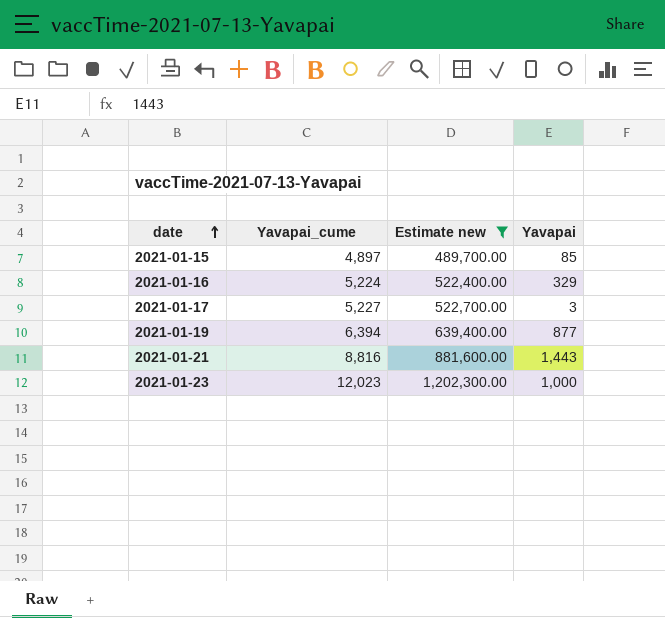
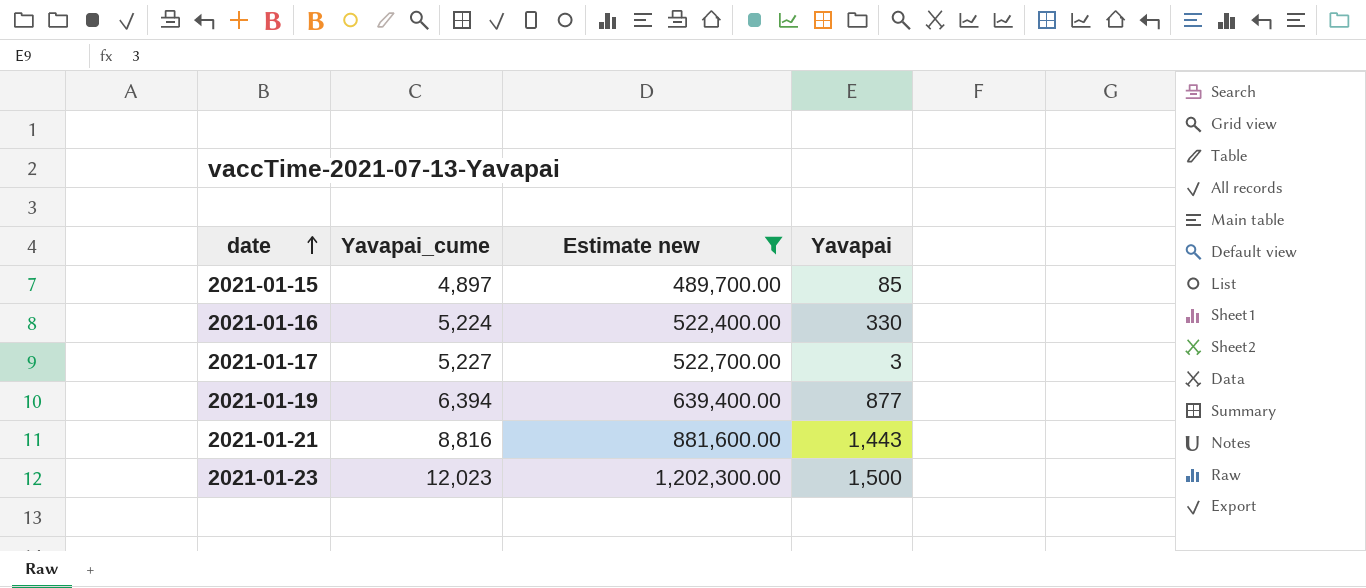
2021-01-16 | Yavapai: 329 -> 330
2021-01-23 | Yavapai: 1,000 -> 1,500

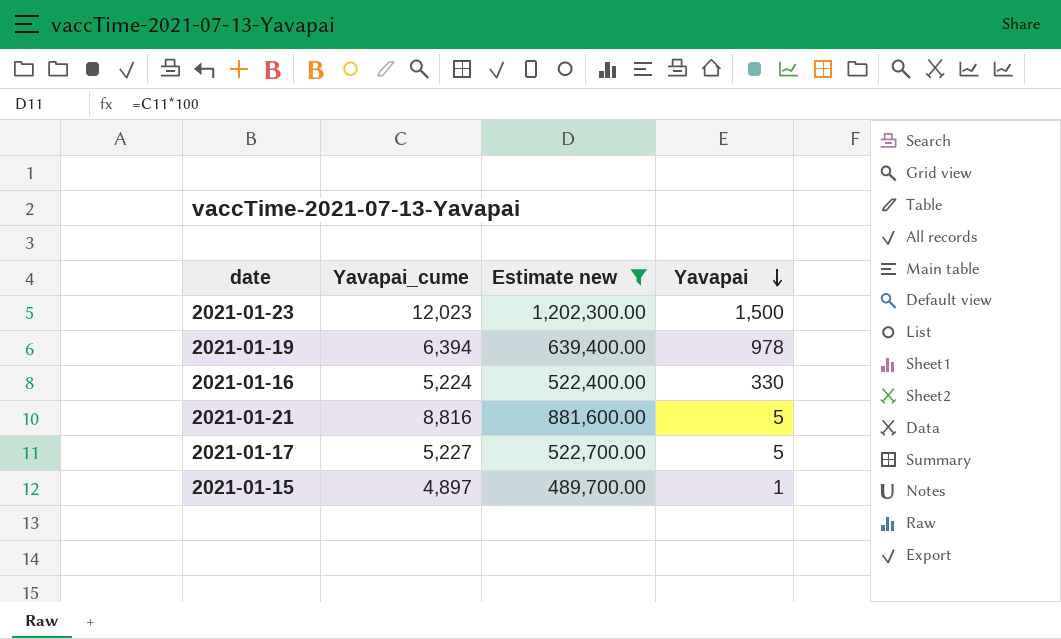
row order: date ascending -> Yavapai descending
2021-01-19 | Yavapai: 877 -> 978
2021-01-21 | Yavapai: 1,443 -> 5
2021-01-17 | Yavapai: 3 -> 5
2021-01-15 | Yavapai: 85 -> 1

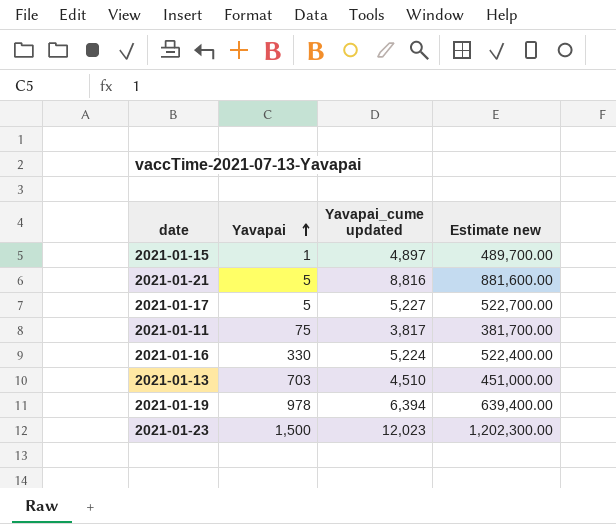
filter: Estimate new >= 489,700.00 -> none
row order: Yavapai descending -> Yavapai ascending
column Yavapai | position: 4 -> 2
column name: Yavapai_cume -> Yavapai_cume updated

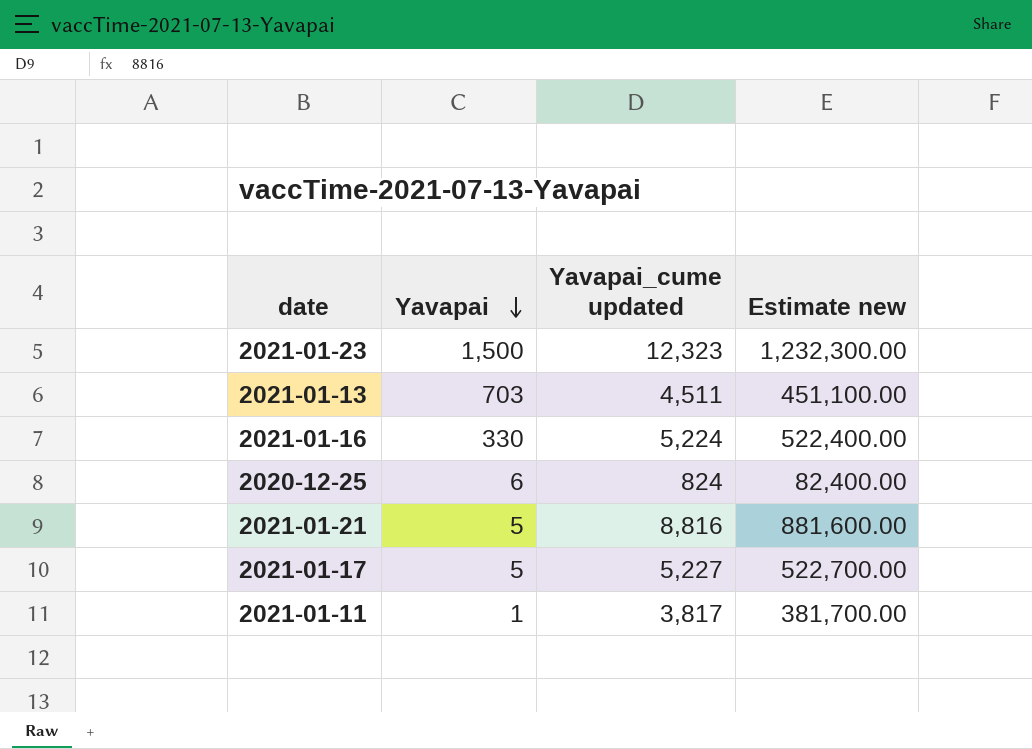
row order: Yavapai ascending -> Yavapai descending
row 2021-01-15: 1 | 4,897 | 489,700.00 -> none
row 2021-01-19: 978 | 6,394 | 639,400.00 -> none
2021-01-23 | Yavapai_cume updated: 12,023 -> 12,323
2021-01-23 | Estimate new: 1,202,300.00 -> 1,232,300.00
2021-01-13 | Yavapai_cume updated: 4,510 -> 4,511
2021-01-13 | Estimate new: 451,000.00 -> 451,100.00
row 2020-12-25: none -> 6 | 824 | 82,400.00
2021-01-11 | Yavapai: 75 -> 1

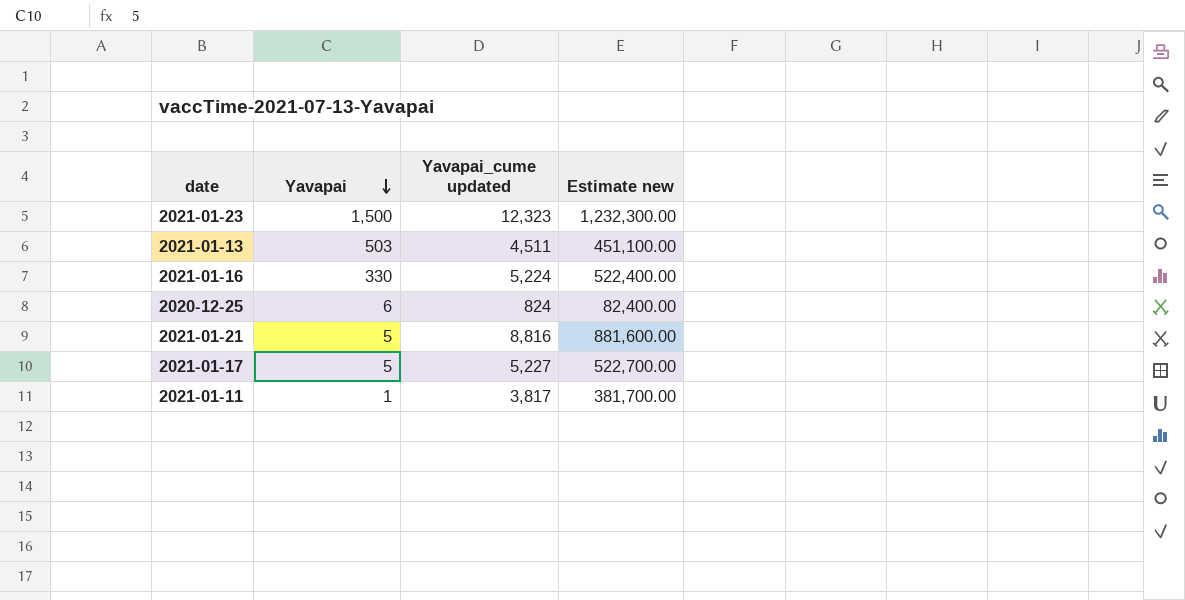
2021-01-13 | Yavapai: 703 -> 503

